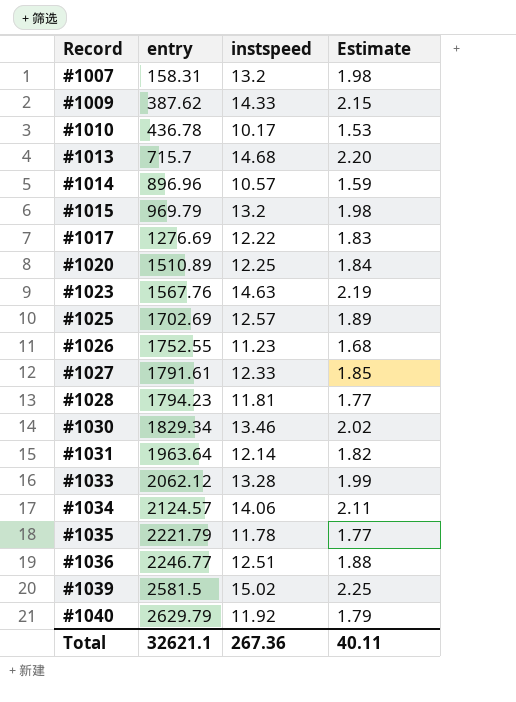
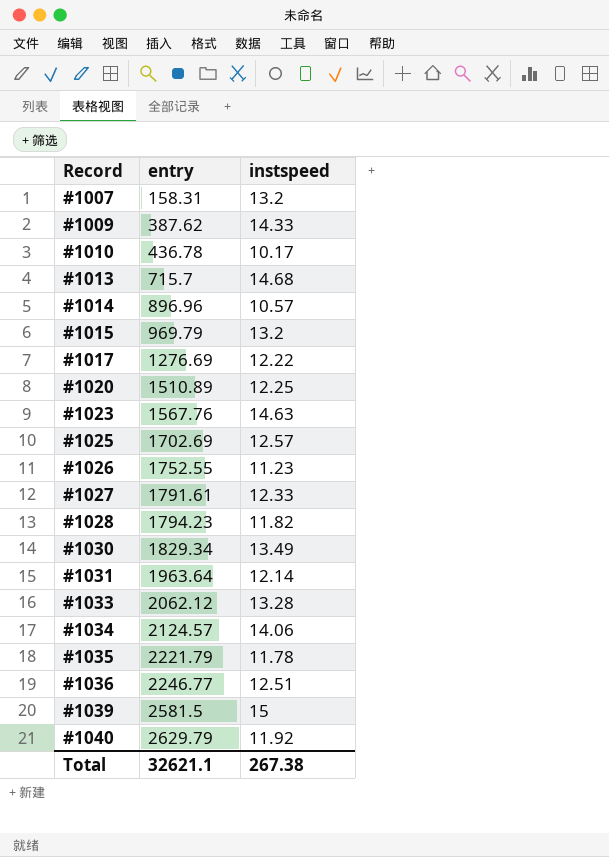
column Estimate | formula: [instspeed] * 0.15 -> none
#1028 | instspeed: 11.81 -> 11.82
#1030 | instspeed: 13.46 -> 13.49
#1039 | instspeed: 15.02 -> 15
Total | instspeed: 267.36 -> 267.38

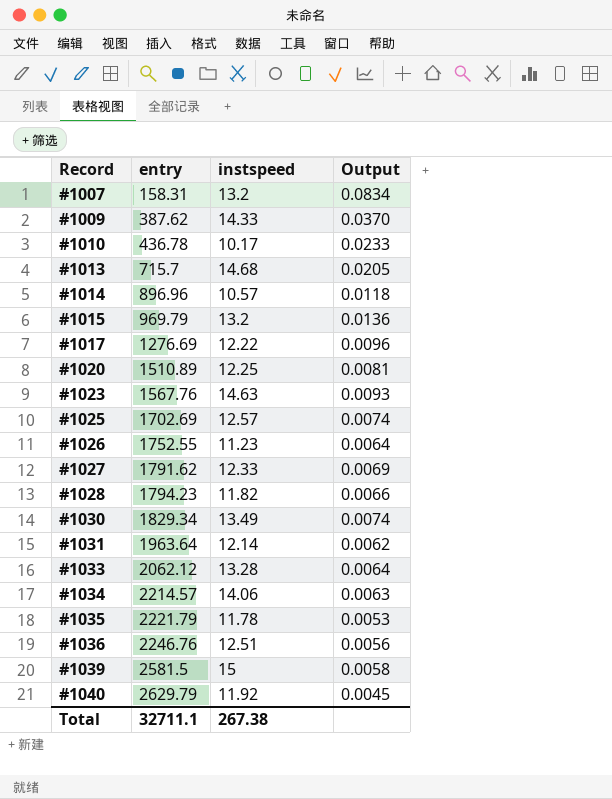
column Output | formula: none -> [instspeed] / [entry]
#1027 | entry: 1791.61 -> 1791.62
#1034 | entry: 2124.57 -> 2214.57
#1036 | entry: 2246.77 -> 2246.76
Total | entry: 32621.1 -> 32711.1

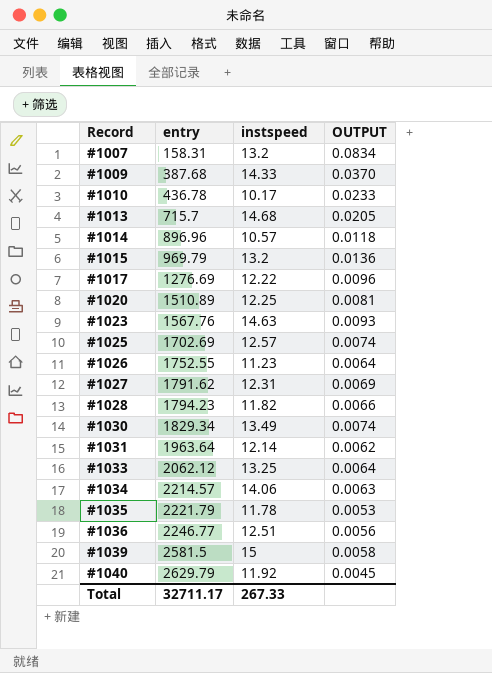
column name: Output -> OUTPUT
#1009 | entry: 387.62 -> 387.68
#1027 | instspeed: 12.33 -> 12.31
#1033 | instspeed: 13.28 -> 13.25
#1036 | entry: 2246.76 -> 2246.77
Total | entry: 32711.1 -> 32711.17
Total | instspeed: 267.38 -> 267.33

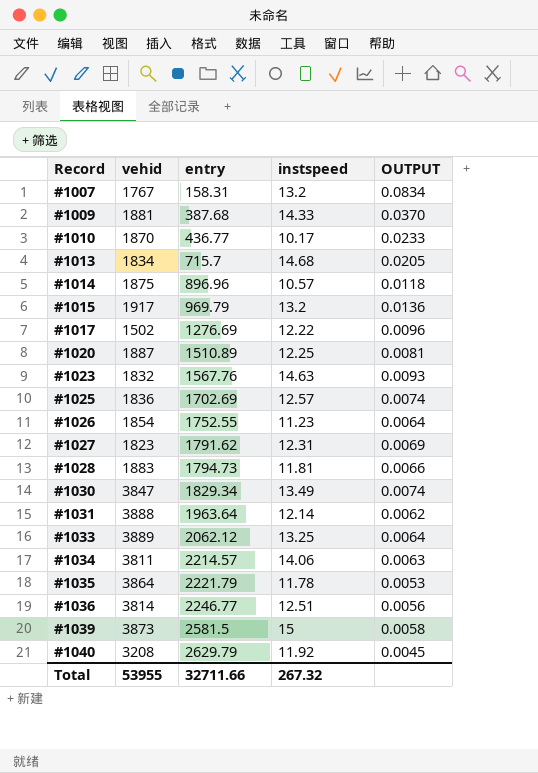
column vehid | position: none -> 2
#1010 | entry: 436.78 -> 436.77
#1028 | entry: 1794.23 -> 1794.73
#1028 | instspeed: 11.82 -> 11.81
Total | entry: 32711.17 -> 32711.66
Total | instspeed: 267.33 -> 267.32

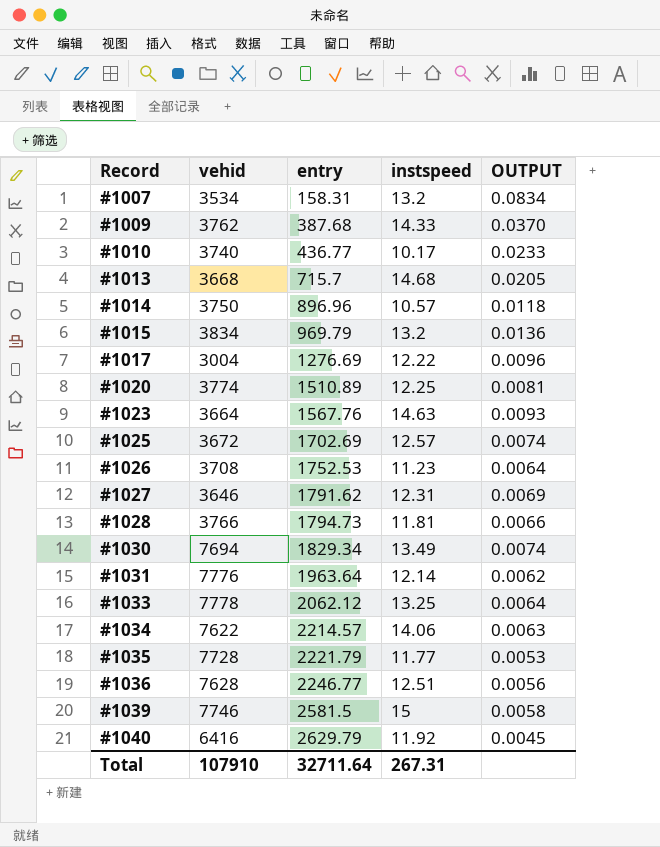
#1007 | vehid: 1767 -> 3534
#1009 | vehid: 1881 -> 3762
#1010 | vehid: 1870 -> 3740
#1013 | vehid: 1834 -> 3668
#1014 | vehid: 1875 -> 3750
#1015 | vehid: 1917 -> 3834
#1017 | vehid: 1502 -> 3004
#1020 | vehid: 1887 -> 3774
#1023 | vehid: 1832 -> 3664
#1025 | vehid: 1836 -> 3672
#1026 | vehid: 1854 -> 3708
#1026 | entry: 1752.55 -> 1752.53
#1027 | vehid: 1823 -> 3646
#1028 | vehid: 1883 -> 3766
#1030 | vehid: 3847 -> 7694
#1031 | vehid: 3888 -> 7776
#1033 | vehid: 3889 -> 7778
#1034 | vehid: 3811 -> 7622
#1035 | vehid: 3864 -> 7728
#1035 | instspeed: 11.78 -> 11.77
#1036 | vehid: 3814 -> 7628
#1039 | vehid: 3873 -> 7746
#1040 | vehid: 3208 -> 6416
Total | vehid: 53955 -> 107910
Total | entry: 32711.66 -> 32711.64
Total | instspeed: 267.32 -> 267.31

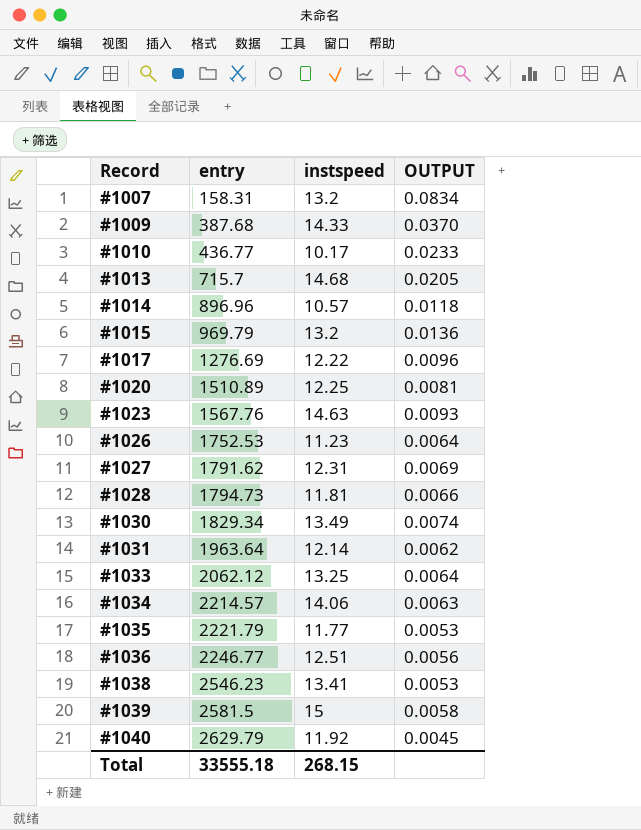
column vehid | position: 2 -> none
row #1025: 3672 | 1702.69 | 12.57 | 0.0074 -> none
row #1038: none -> 2546.23 | 13.41 | 0.0053
Total | entry: 32711.64 -> 33555.18
Total | instspeed: 267.31 -> 268.15

